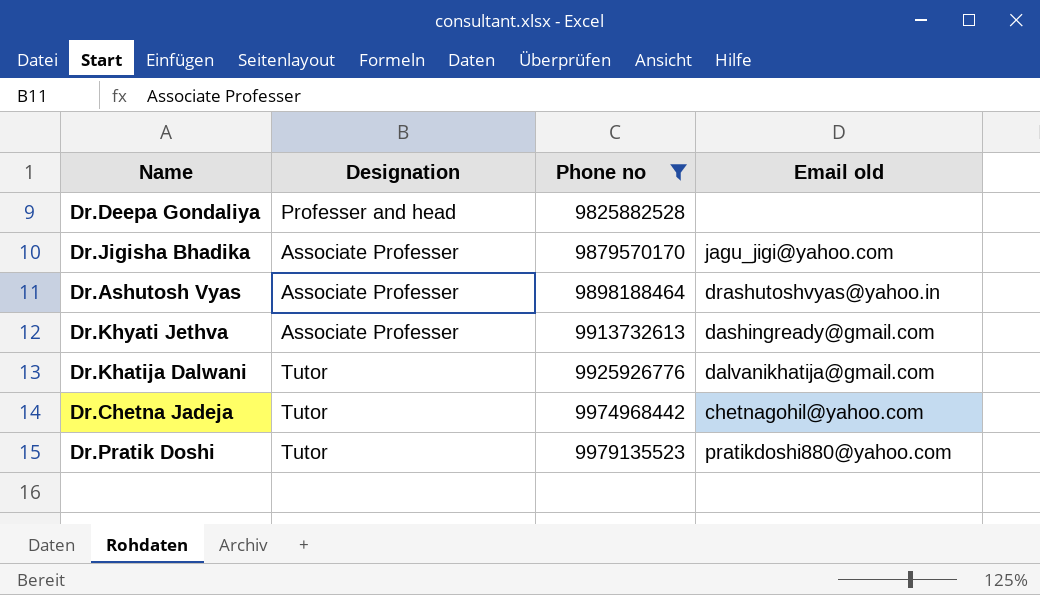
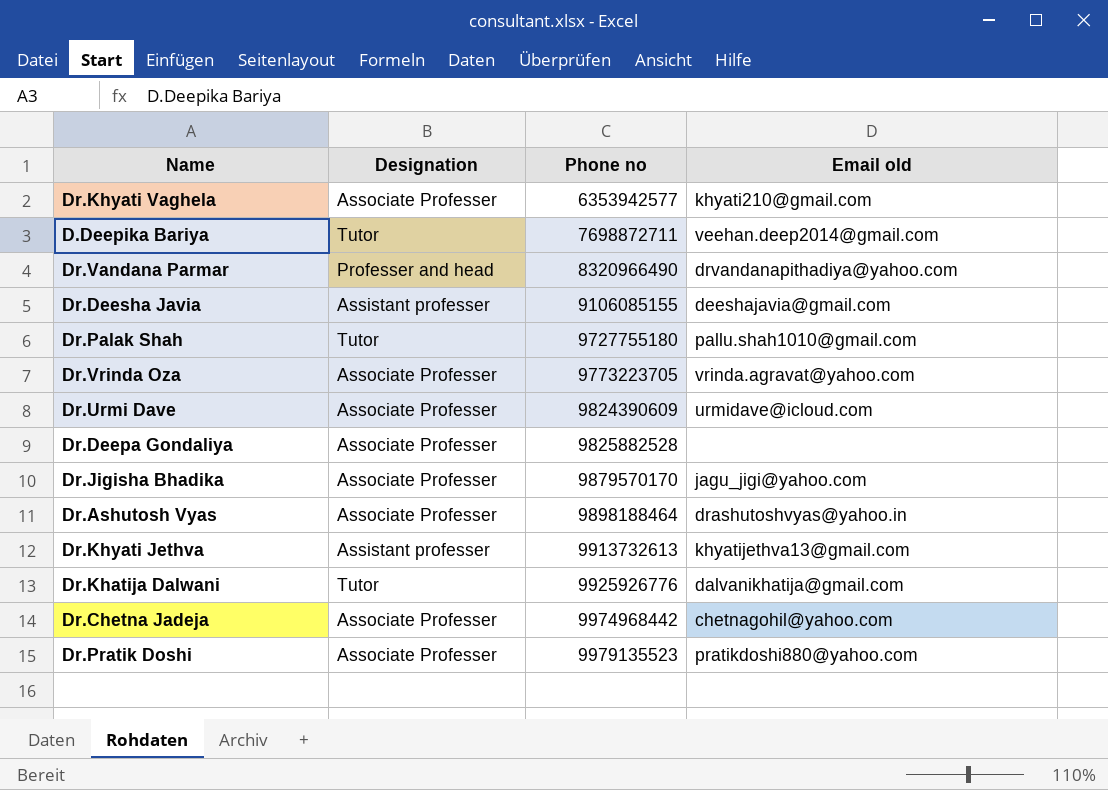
filter: Phone no >= 9825882528 -> none
Dr.Deepa Gondaliya | Designation: Professer and head -> Associate Professer
Dr.Khyati Jethva | Designation: Associate Professer -> Assistant professer
Dr.Khyati Jethva | Email old: dashingready@gmail.com -> khyatijethva13@gmail.com
Dr.Chetna Jadeja | Designation: Tutor -> Associate Professer
Dr.Pratik Doshi | Designation: Tutor -> Associate Professer

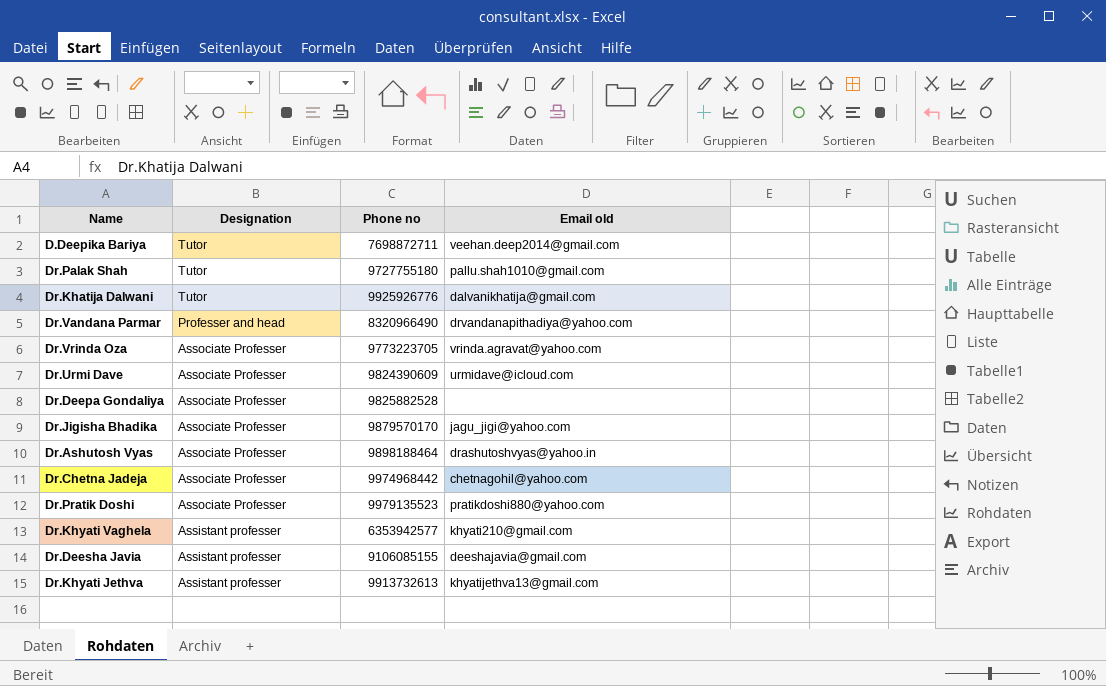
row order: Phone no ascending -> Designation descending
Dr.Khyati Vaghela | Designation: Associate Professer -> Assistant professer

